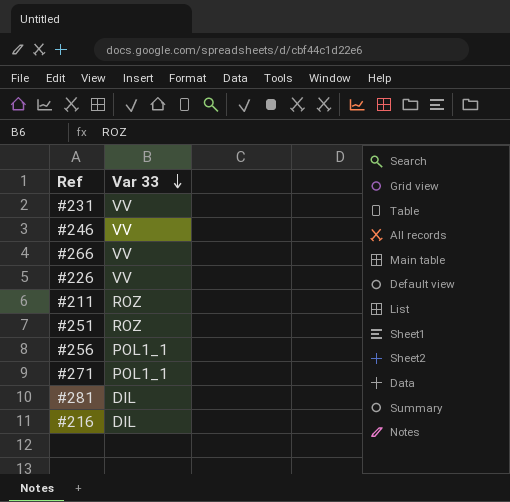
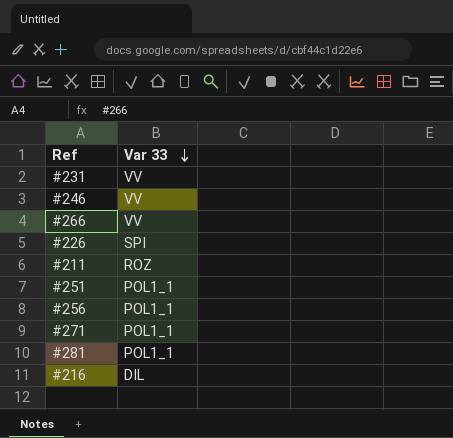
#226 | Var 33: VV -> SPI
#251 | Var 33: ROZ -> POL1_1
#281 | Var 33: DIL -> POL1_1

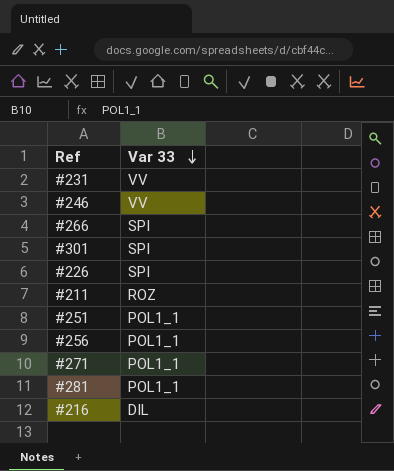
#266 | Var 33: VV -> SPI
row #301: none -> SPI

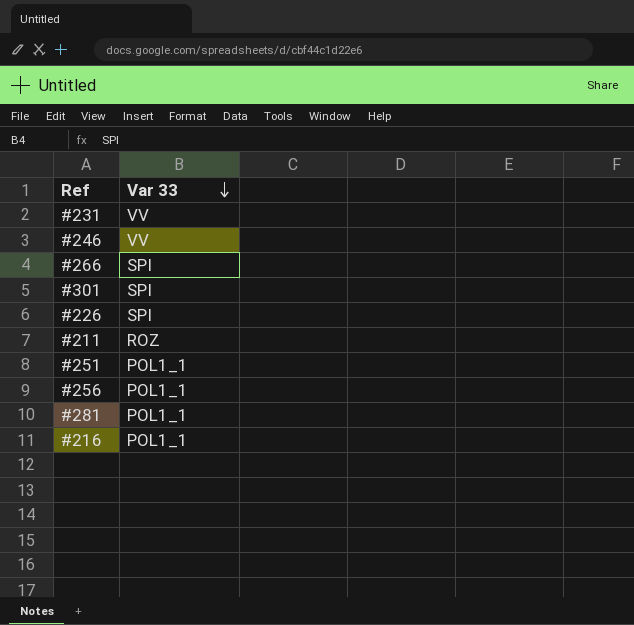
row #271: POL1_1 -> none
#216 | Var 33: DIL -> POL1_1

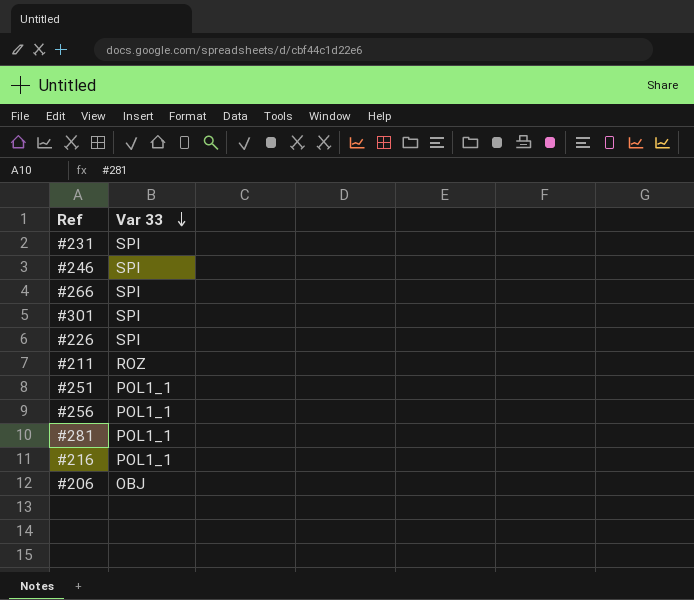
#231 | Var 33: VV -> SPI
#246 | Var 33: VV -> SPI
row #206: none -> OBJ

